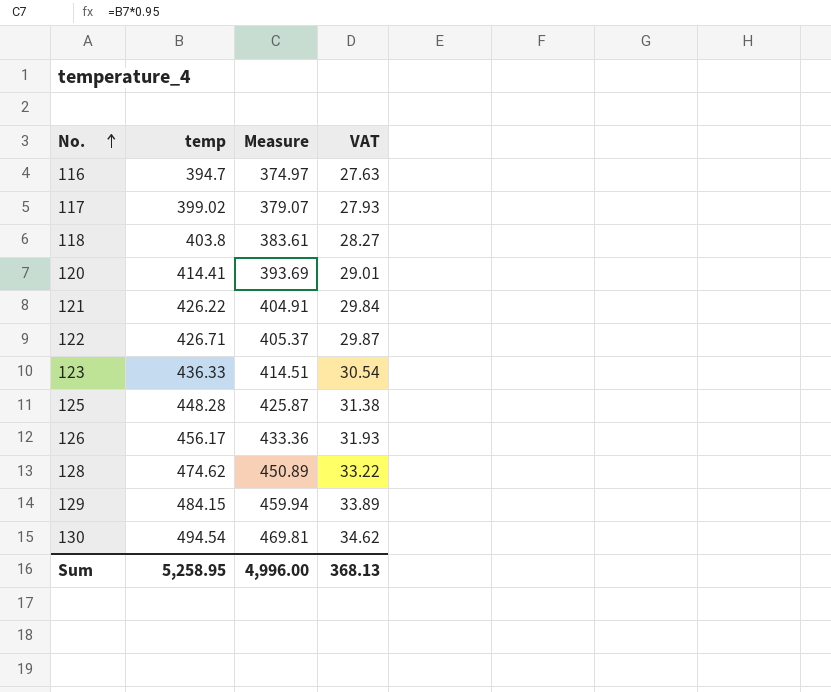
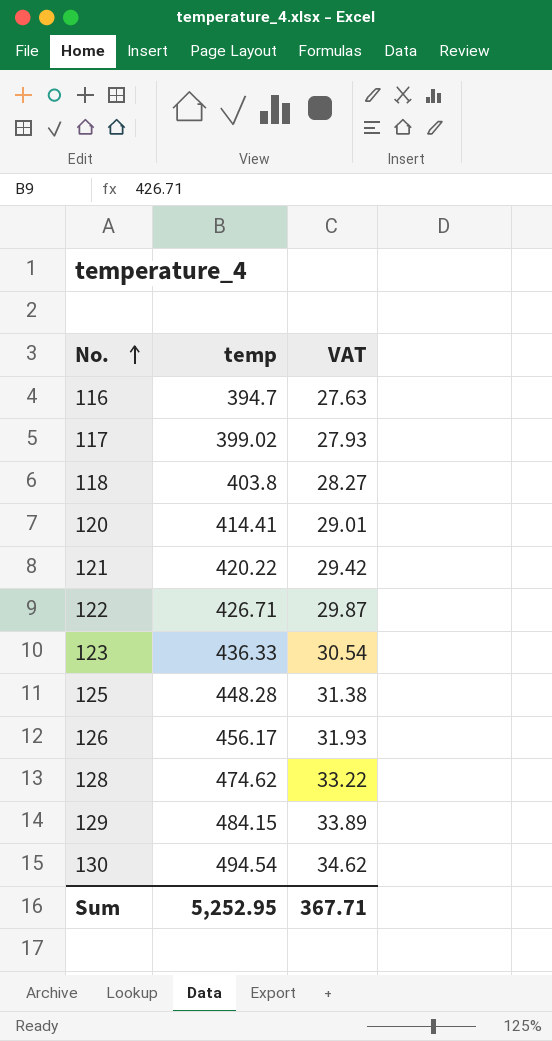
column Measure | formula: [temp] * 0.95 -> none
121 | temp: 426.22 -> 420.22
121 | VAT: 29.84 -> 29.42
Sum | temp: 5,258.95 -> 5,252.95
Sum | VAT: 368.13 -> 367.71

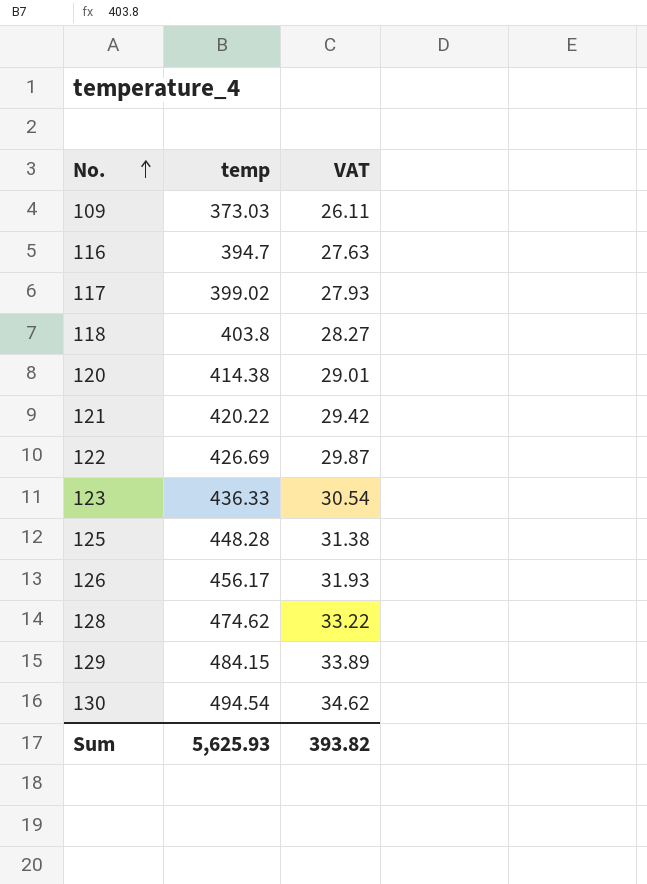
row 109: none -> 373.03 | 26.11
120 | temp: 414.41 -> 414.38
122 | temp: 426.71 -> 426.69
Sum | temp: 5,252.95 -> 5,625.93
Sum | VAT: 367.71 -> 393.82

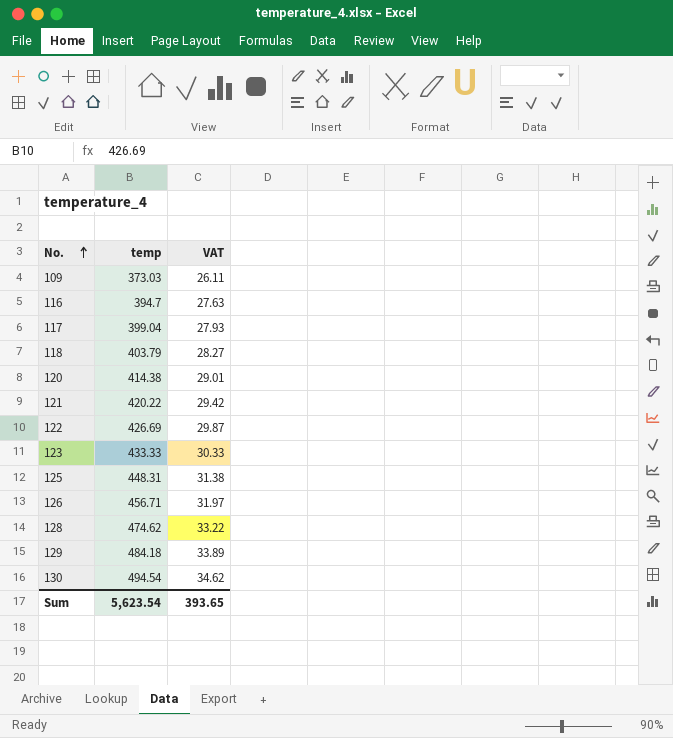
117 | temp: 399.02 -> 399.04
118 | temp: 403.8 -> 403.79
123 | temp: 436.33 -> 433.33
123 | VAT: 30.54 -> 30.33
125 | temp: 448.28 -> 448.31
126 | temp: 456.17 -> 456.71
126 | VAT: 31.93 -> 31.97
129 | temp: 484.15 -> 484.18
Sum | temp: 5,625.93 -> 5,623.54
Sum | VAT: 393.82 -> 393.65

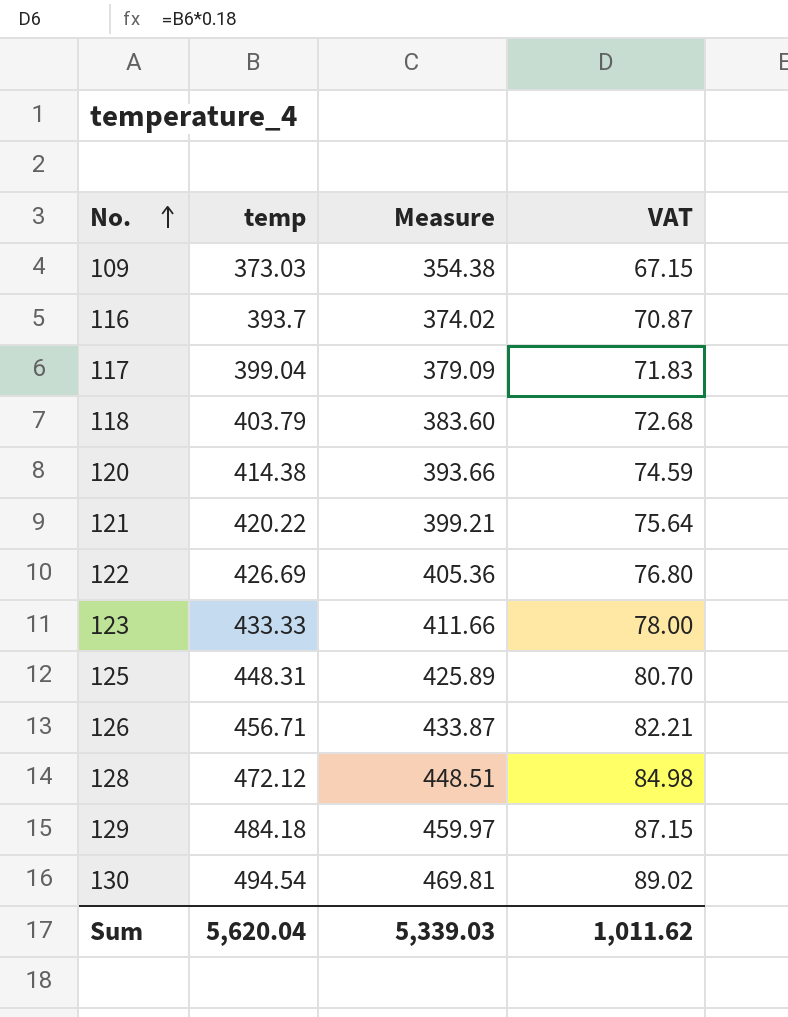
column Measure | formula: none -> [temp] * 0.95
column VAT | formula: [temp] * 0.07 -> [temp] * 0.18
116 | temp: 394.7 -> 393.7
128 | temp: 474.62 -> 472.12
Sum | temp: 5,623.54 -> 5,620.04
Sum | VAT: 393.65 -> 1,011.62

